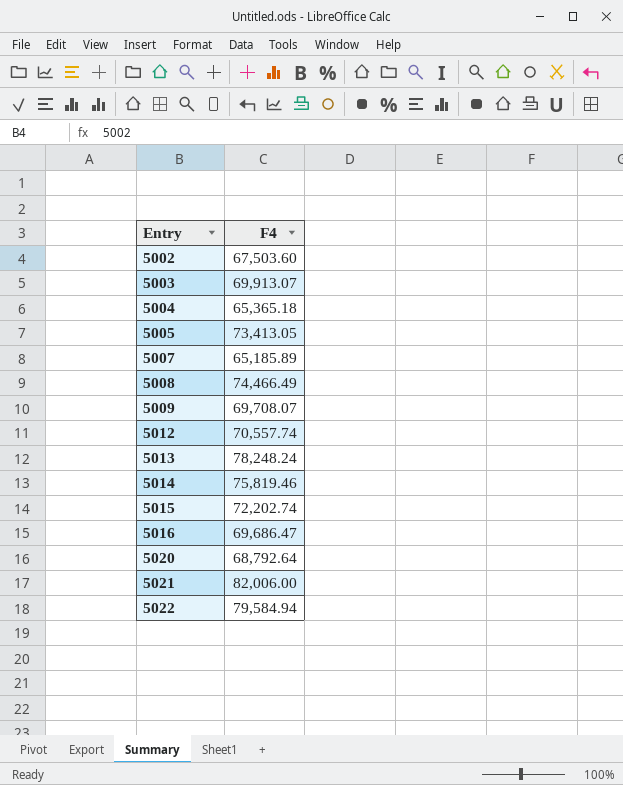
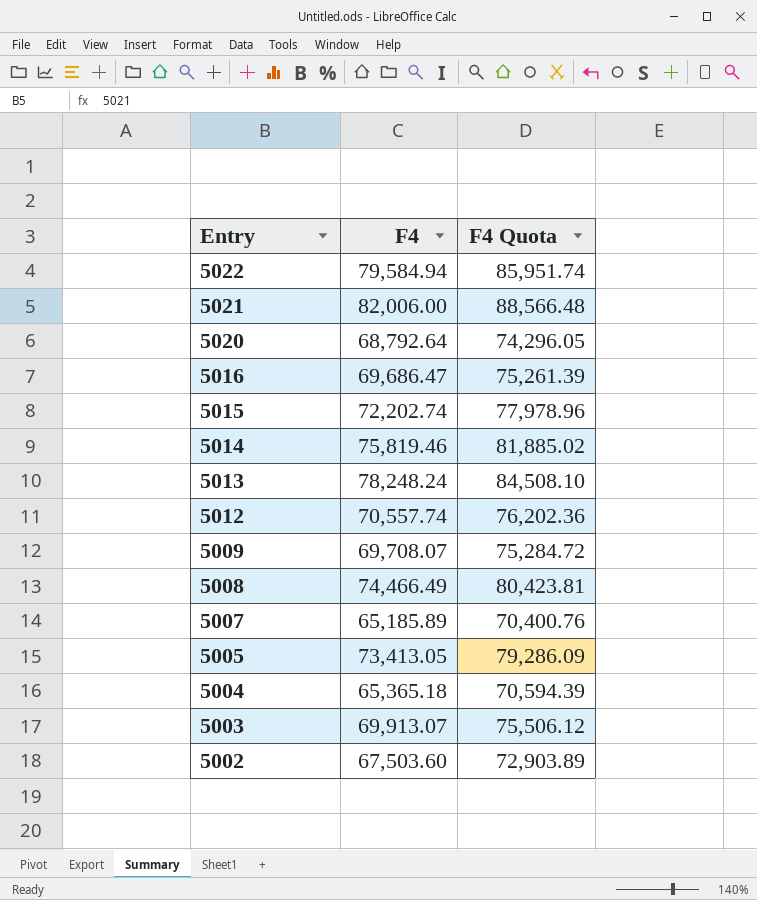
row order: Entry ascending -> Entry descending
column F4 Quota | formula: none -> [F4] * 1.08

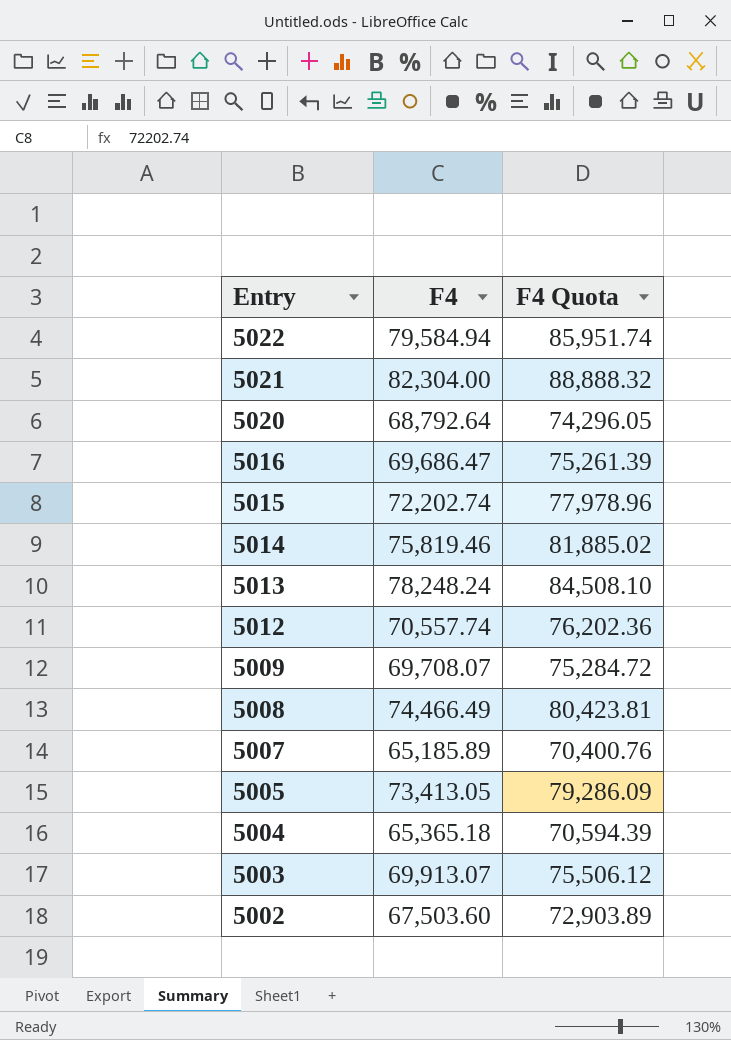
5021 | F4: 82,006.00 -> 82,304.00
5021 | F4 Quota: 88,566.48 -> 88,888.32

